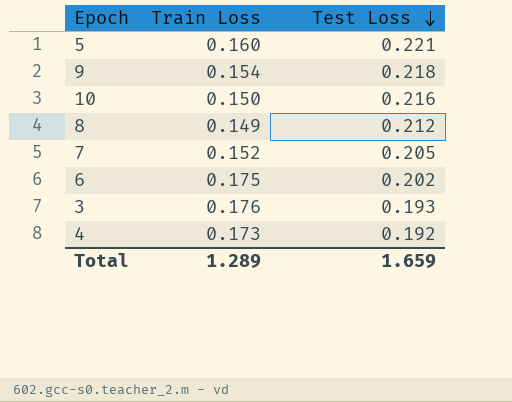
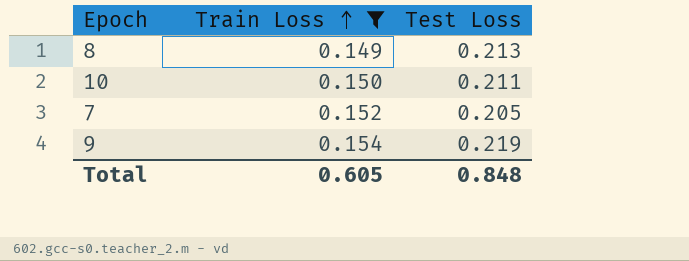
filter: none -> Train Loss <= 0.154
row order: Test Loss descending -> Train Loss ascending
8 | Test Loss: 0.212 -> 0.213
10 | Test Loss: 0.216 -> 0.211
9 | Test Loss: 0.218 -> 0.219
Total | Train Loss: 1.289 -> 0.605
Total | Test Loss: 1.659 -> 0.848

